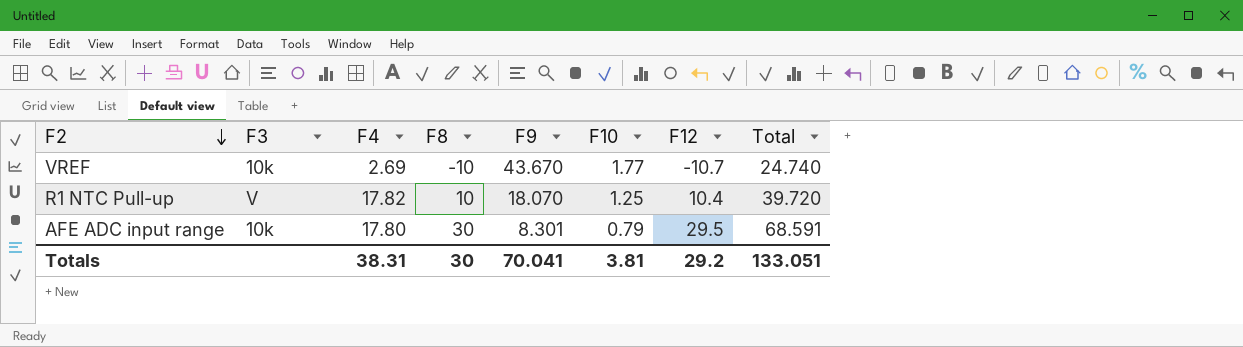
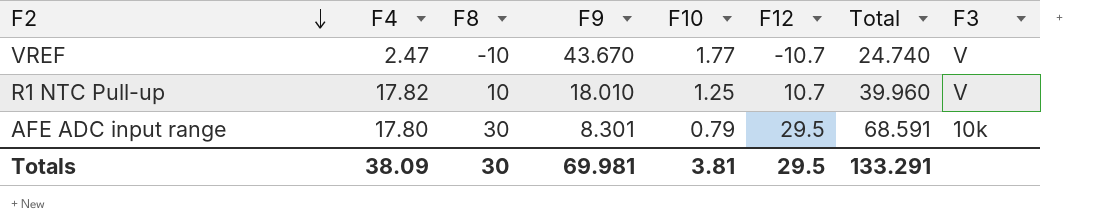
column F3 | position: 2 -> 8
VREF | F4: 2.69 -> 2.47
VREF | F3: 10k -> V
R1 NTC Pull-up | F9: 18.070 -> 18.010
R1 NTC Pull-up | F12: 10.4 -> 10.7
R1 NTC Pull-up | Total: 39.720 -> 39.960
Totals | F4: 38.31 -> 38.09
Totals | F9: 70.041 -> 69.981
Totals | F12: 29.2 -> 29.5
Totals | Total: 133.051 -> 133.291

